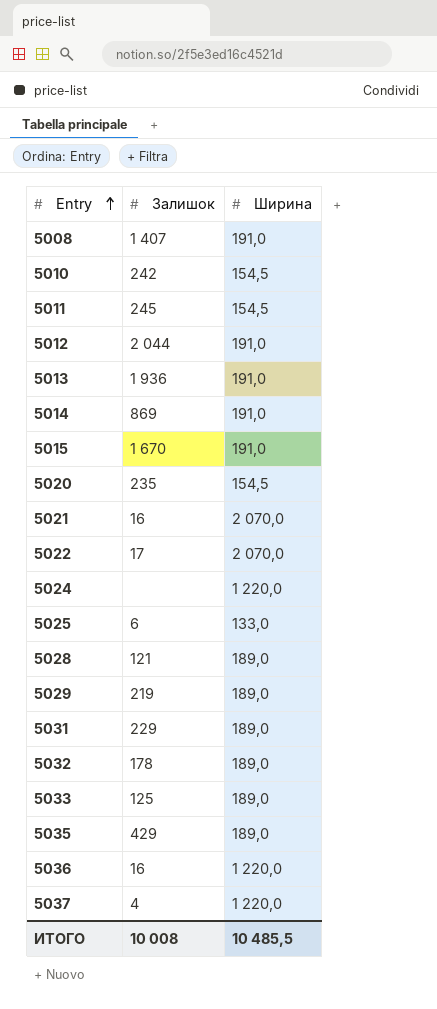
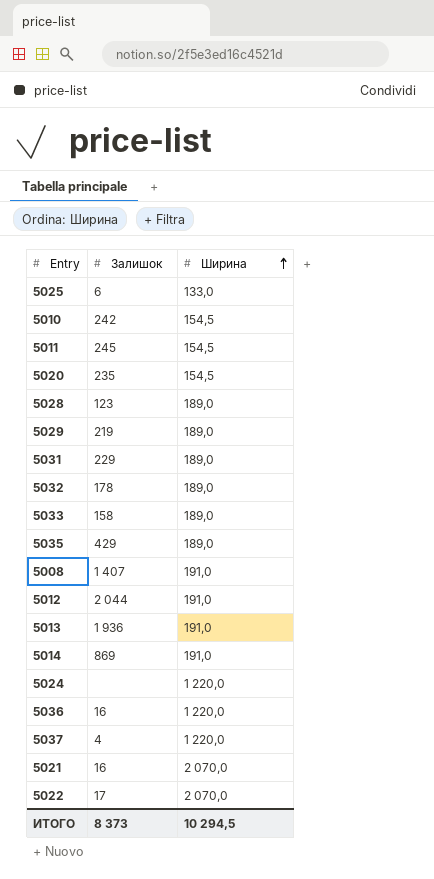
row order: Entry ascending -> Ширина ascending
row 5015: 1 670 | 191,0 -> none
5028 | Залишок: 121 -> 123
5033 | Залишок: 125 -> 158
ИТОГО | Залишок: 10 008 -> 8 373
ИТОГО | Ширина: 10 485,5 -> 10 294,5

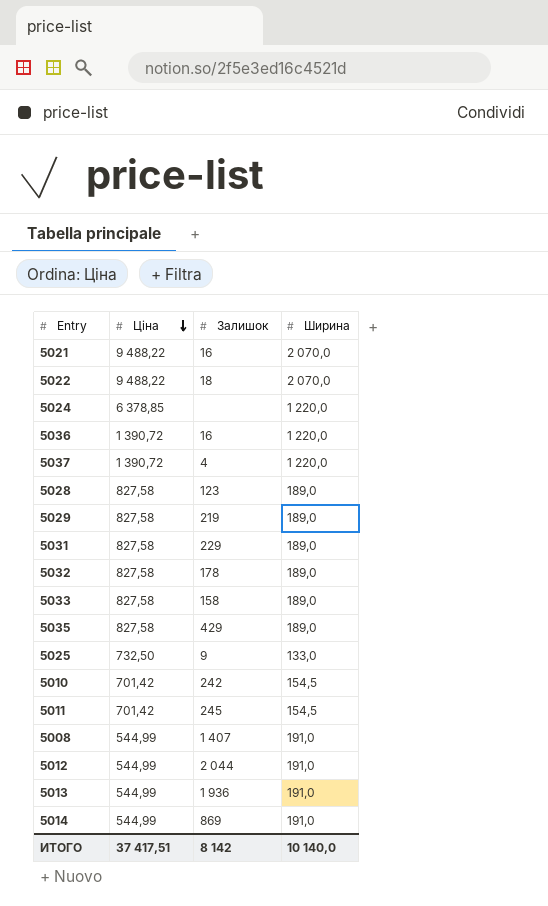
row order: Ширина ascending -> Ціна descending
column Ціна | position: none -> 2
row 5020: 235 | 154,5 -> none
5022 | Залишок: 17 -> 18
5025 | Залишок: 6 -> 9
ИТОГО | Залишок: 8 373 -> 8 142
ИТОГО | Ширина: 10 294,5 -> 10 140,0

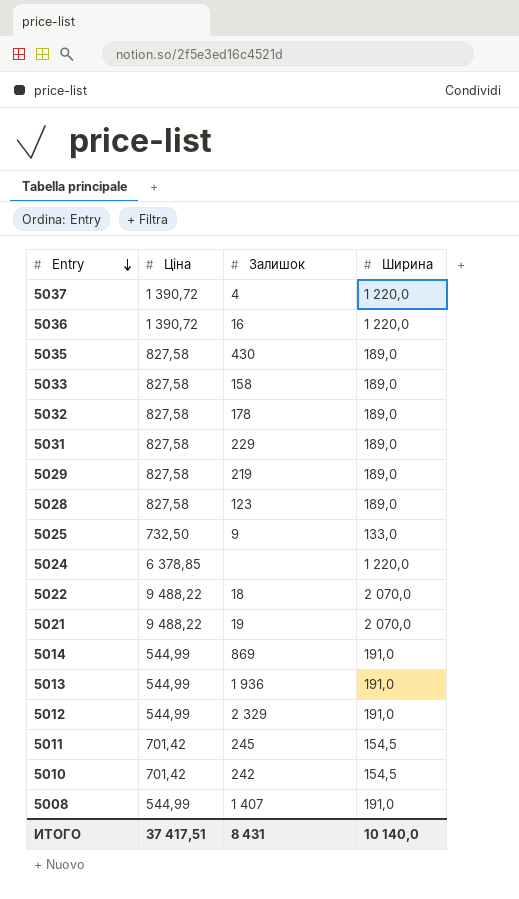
row order: Ціна descending -> Entry descending
5035 | Залишок: 429 -> 430
5021 | Залишок: 16 -> 19
5012 | Залишок: 2 044 -> 2 329
ИТОГО | Залишок: 8 142 -> 8 431

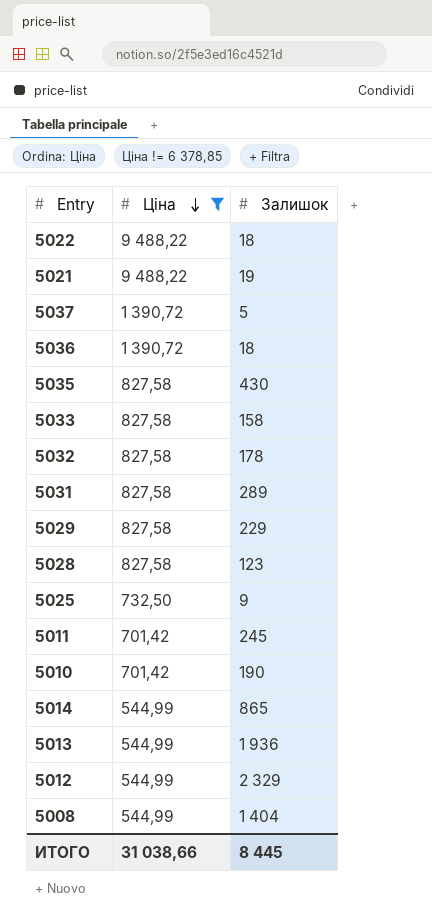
filter: none -> Ціна != 6 378,85
row order: Entry descending -> Ціна descending
column Ширина | position: 4 -> none
5037 | Залишок: 4 -> 5
5036 | Залишок: 16 -> 18
5031 | Залишок: 229 -> 289
5029 | Залишок: 219 -> 229
5010 | Залишок: 242 -> 190
5014 | Залишок: 869 -> 865
5008 | Залишок: 1 407 -> 1 404
ИТОГО | Ціна: 37 417,51 -> 31 038,66
ИТОГО | Залишок: 8 431 -> 8 445

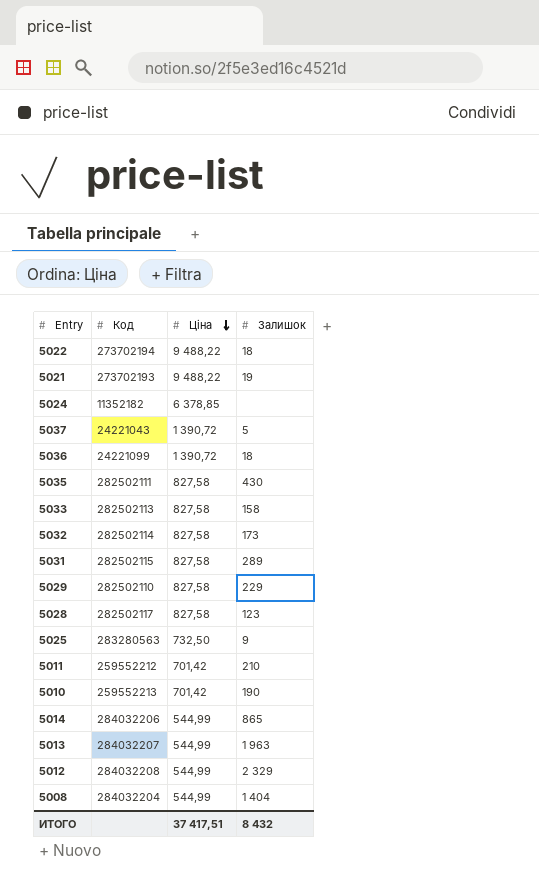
filter: Ціна != 6 378,85 -> none
column Код | position: none -> 2
5032 | Залишок: 178 -> 173
5011 | Залишок: 245 -> 210
5013 | Залишок: 1 936 -> 1 963
ИТОГО | Ціна: 31 038,66 -> 37 417,51
ИТОГО | Залишок: 8 445 -> 8 432

